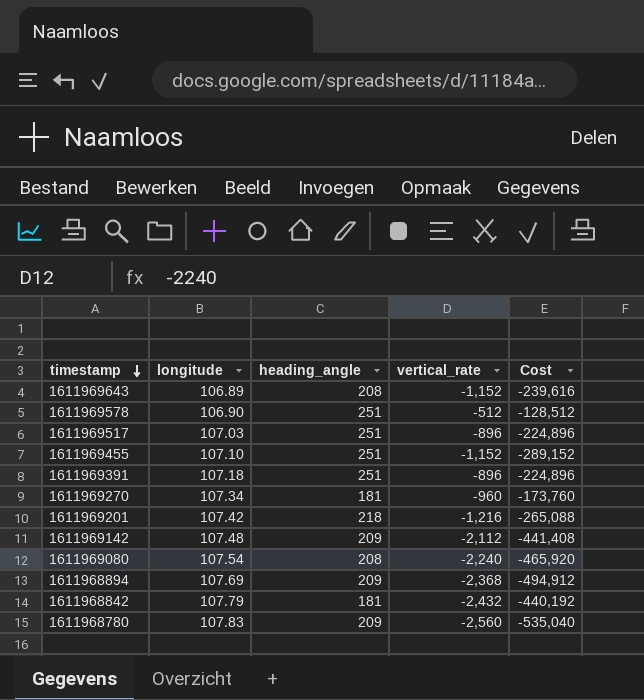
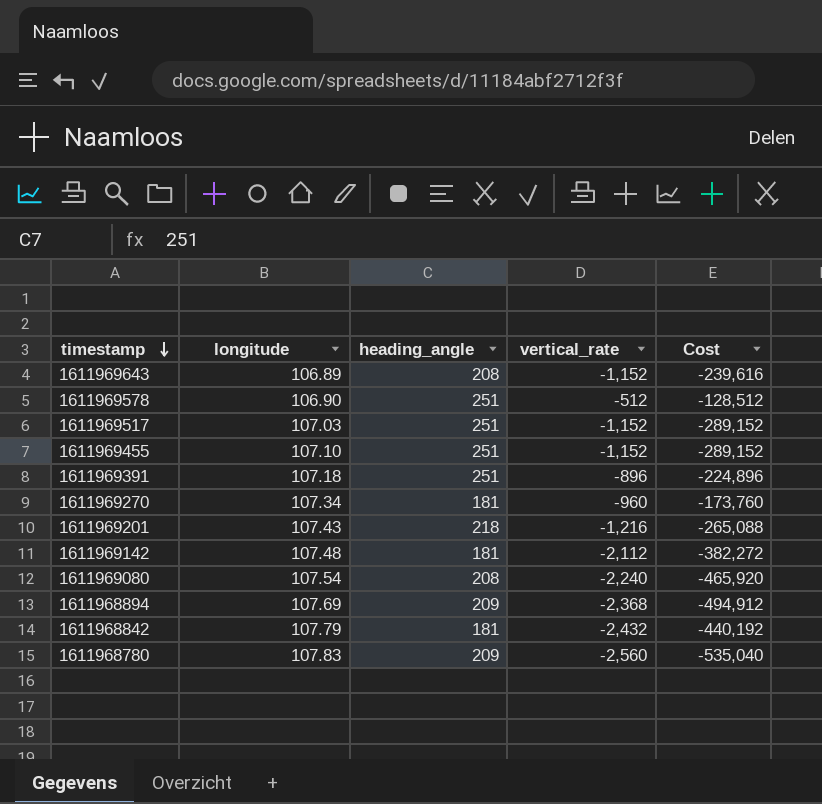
1611969517 | vertical_rate: -896 -> -1,152
1611969517 | Cost: -224,896 -> -289,152
1611969201 | longitude: 107.42 -> 107.43
1611969142 | heading_angle: 209 -> 181
1611969142 | Cost: -441,408 -> -382,272

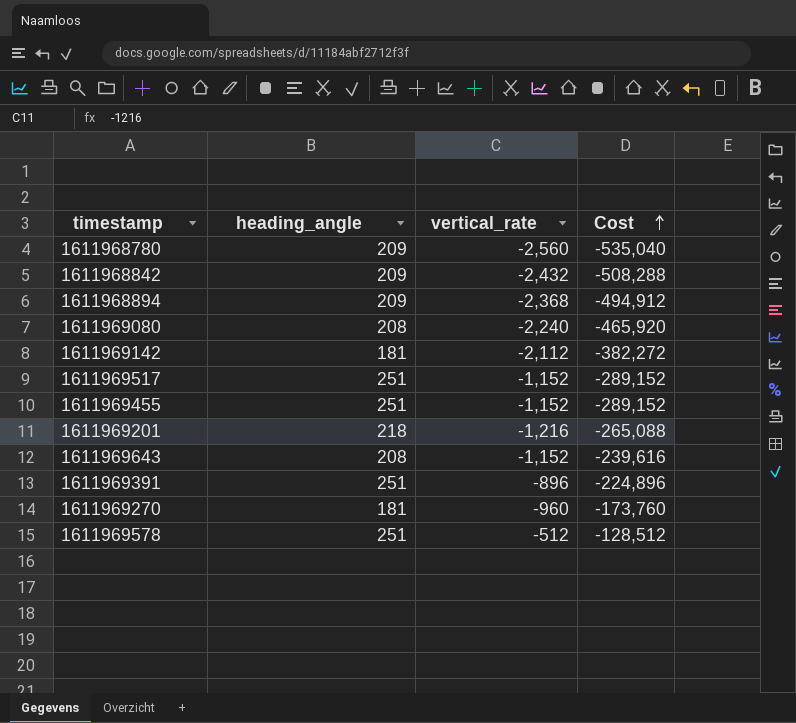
row order: timestamp descending -> Cost ascending
column longitude | position: 2 -> none
1611968842 | heading_angle: 181 -> 209
1611968842 | Cost: -440,192 -> -508,288

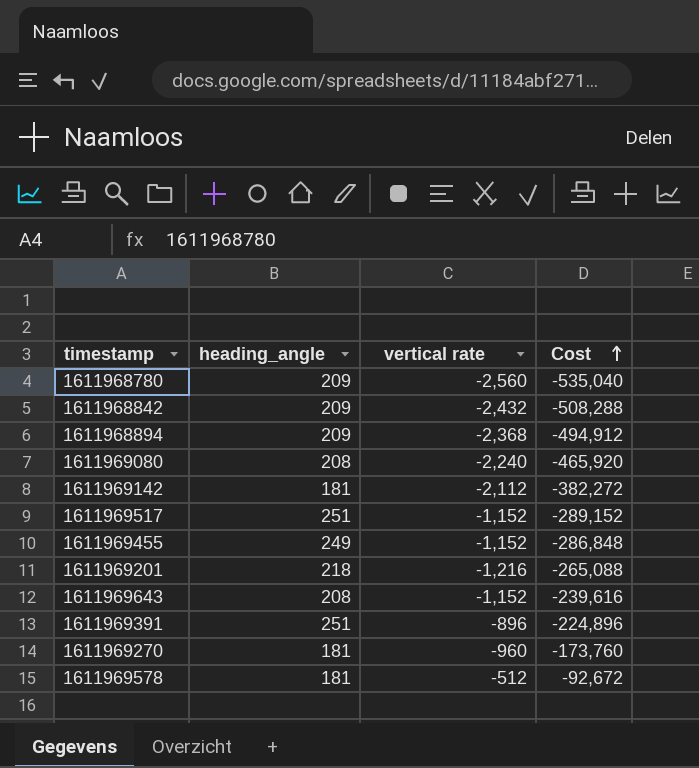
column name: vertical_rate -> vertical rate
1611969455 | heading_angle: 251 -> 249
1611969455 | Cost: -289,152 -> -286,848
1611969578 | heading_angle: 251 -> 181
1611969578 | Cost: -128,512 -> -92,672

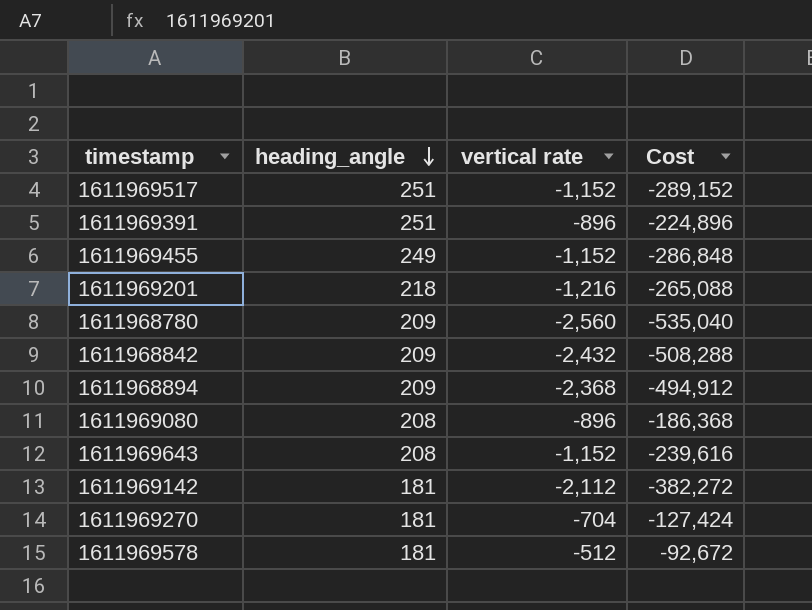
row order: Cost ascending -> heading_angle descending
1611969080 | vertical rate: -2,240 -> -896
1611969080 | Cost: -465,920 -> -186,368
1611969270 | vertical rate: -960 -> -704
1611969270 | Cost: -173,760 -> -127,424

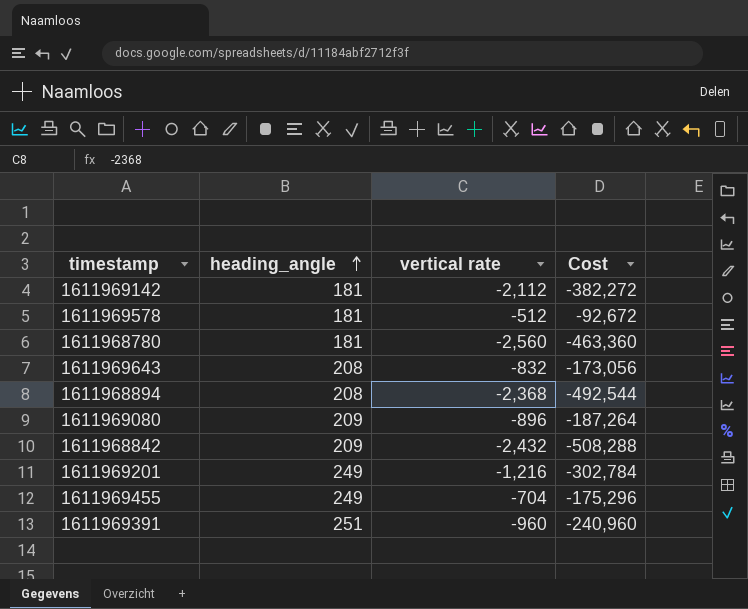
row order: heading_angle descending -> heading_angle ascending
row 1611969517: 251 | -1,152 | -289,152 -> none
row 1611969270: 181 | -704 | -127,424 -> none
1611968780 | heading_angle: 209 -> 181
1611968780 | Cost: -535,040 -> -463,360
1611969643 | vertical rate: -1,152 -> -832
1611969643 | Cost: -239,616 -> -173,056
1611968894 | heading_angle: 209 -> 208
1611968894 | Cost: -494,912 -> -492,544
1611969080 | heading_angle: 208 -> 209
1611969080 | Cost: -186,368 -> -187,264
1611969201 | heading_angle: 218 -> 249
1611969201 | Cost: -265,088 -> -302,784
1611969455 | vertical rate: -1,152 -> -704
1611969455 | Cost: -286,848 -> -175,296
1611969391 | vertical rate: -896 -> -960
1611969391 | Cost: -224,896 -> -240,960

